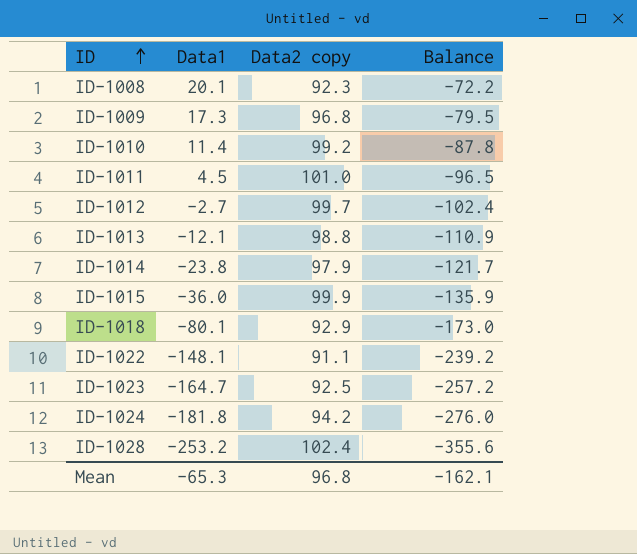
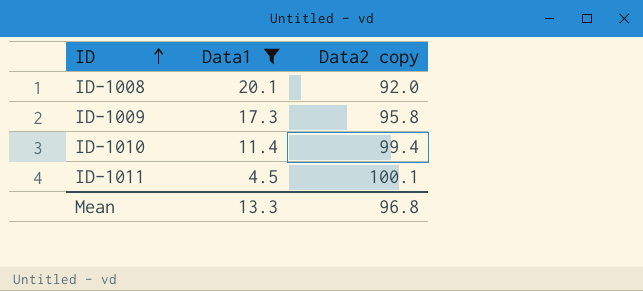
filter: none -> Data1 >= 4.5
column Balance | formula: [Data1] - [Data2 copy] -> none
ID-1008 | Data2 copy: 92.3 -> 92.0
ID-1009 | Data2 copy: 96.8 -> 95.8
ID-1010 | Data2 copy: 99.2 -> 99.4
ID-1011 | Data2 copy: 101.0 -> 100.1
Mean | Data1: -65.3 -> 13.3

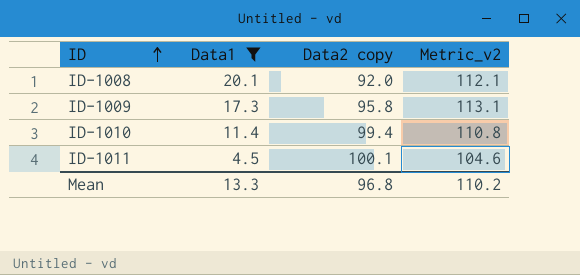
column Metric_v2 | formula: none -> [Data1] + [Data2 copy]

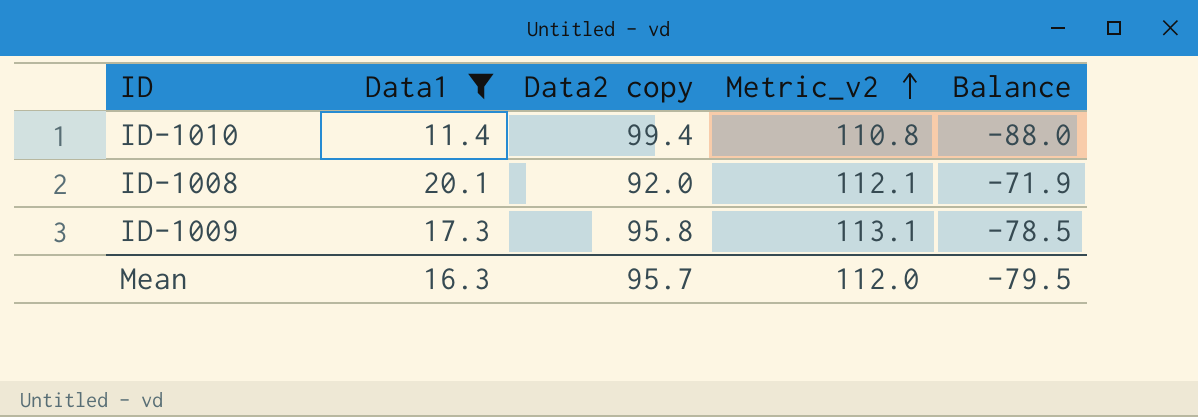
row order: ID ascending -> Metric_v2 ascending
column Balance | formula: none -> [Data1] - [Data2 copy]
row ID-1011: 4.5 | 100.1 | 104.6 -> none
Mean | Data1: 13.3 -> 16.3
Mean | Data2 copy: 96.8 -> 95.7
Mean | Metric_v2: 110.2 -> 112.0

